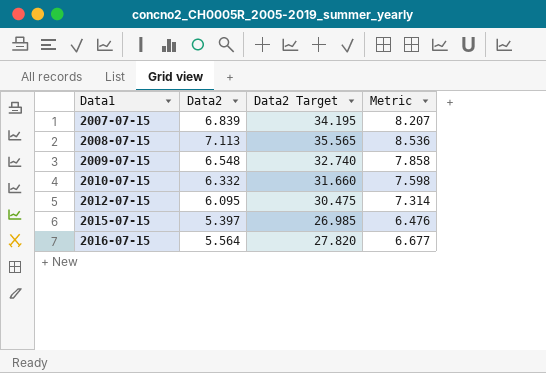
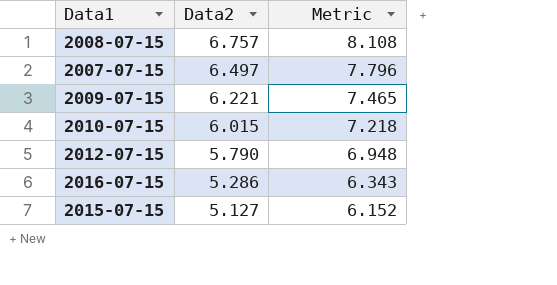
row order: Data1 ascending -> Data2 descending
column Data2 Target | formula: [Data2] * 5 -> none
2008-07-15 | Data2: 7.113 -> 6.757
2008-07-15 | Metric: 8.536 -> 8.108
2007-07-15 | Data2: 6.839 -> 6.497
2007-07-15 | Metric: 8.207 -> 7.796
2009-07-15 | Data2: 6.548 -> 6.221
2009-07-15 | Metric: 7.858 -> 7.465
2010-07-15 | Data2: 6.332 -> 6.015
2010-07-15 | Metric: 7.598 -> 7.218
2012-07-15 | Data2: 6.095 -> 5.790
2012-07-15 | Metric: 7.314 -> 6.948
2016-07-15 | Data2: 5.564 -> 5.286
2016-07-15 | Metric: 6.677 -> 6.343
2015-07-15 | Data2: 5.397 -> 5.127
2015-07-15 | Metric: 6.476 -> 6.152

